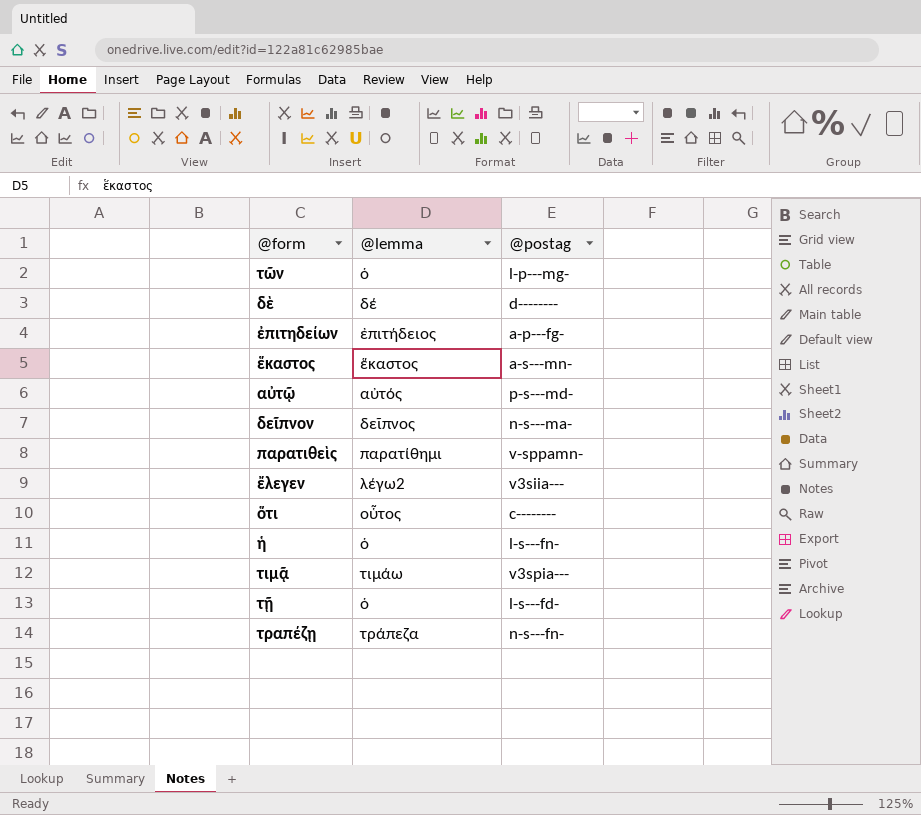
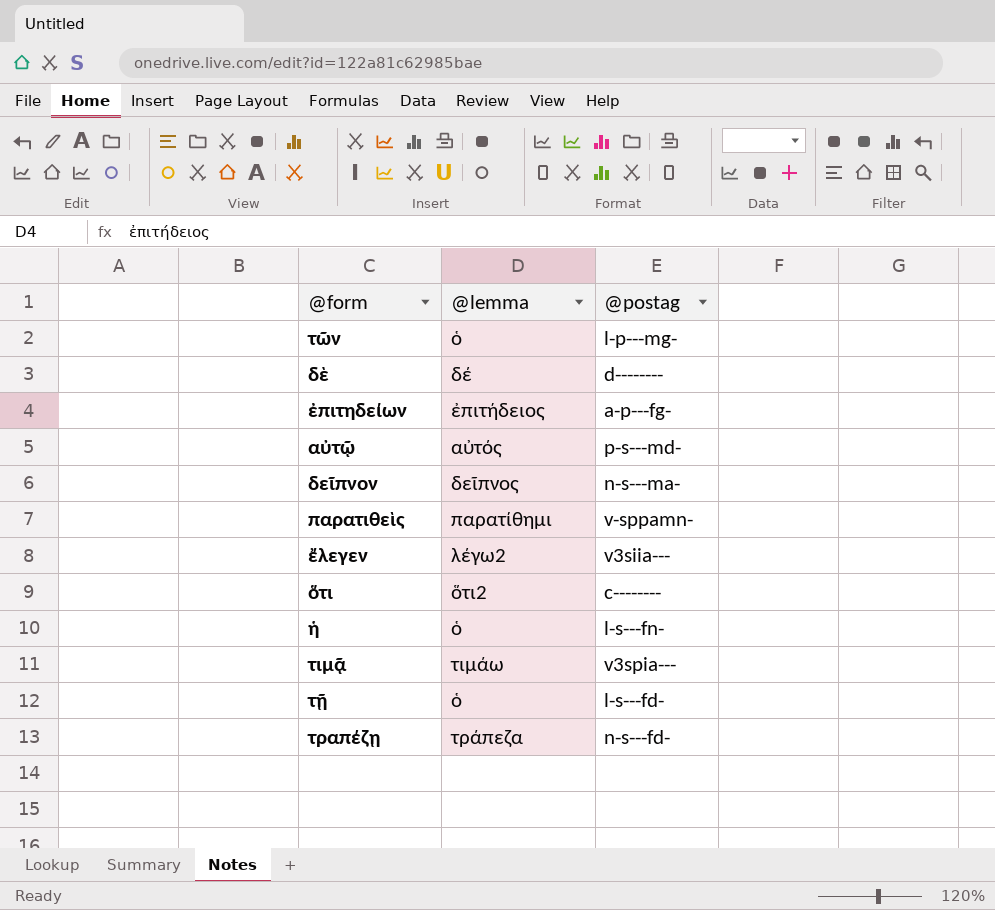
row ἕκαστος: ἕκαστος | a-s---mn- -> none
ὅτι | @lemma: οὗτος -> ὅτι2
τραπέζῃ | @postag: n-s---fn- -> n-s---fd-

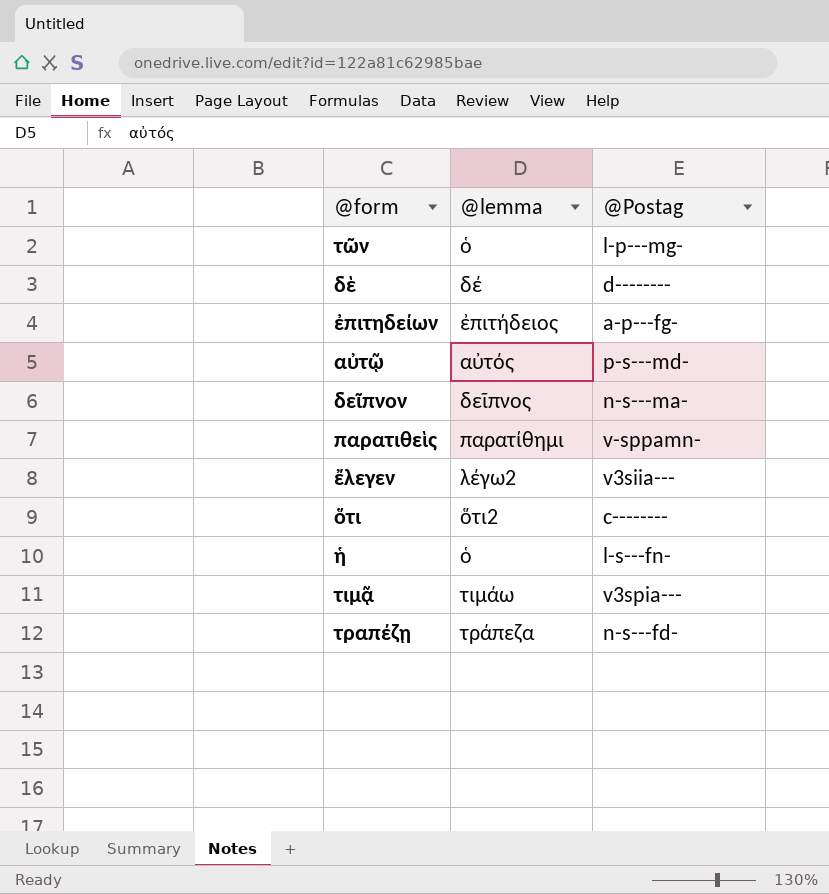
column name: @postag -> @Postag
row τῇ: ὁ | l-s---fd- -> none

